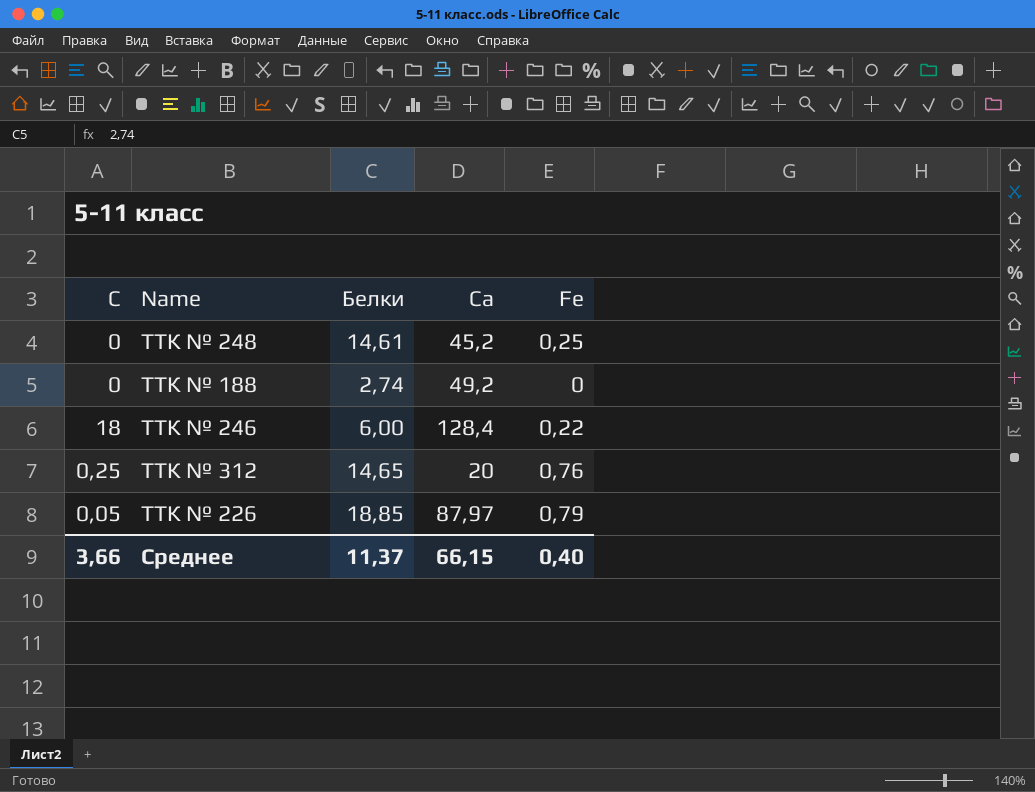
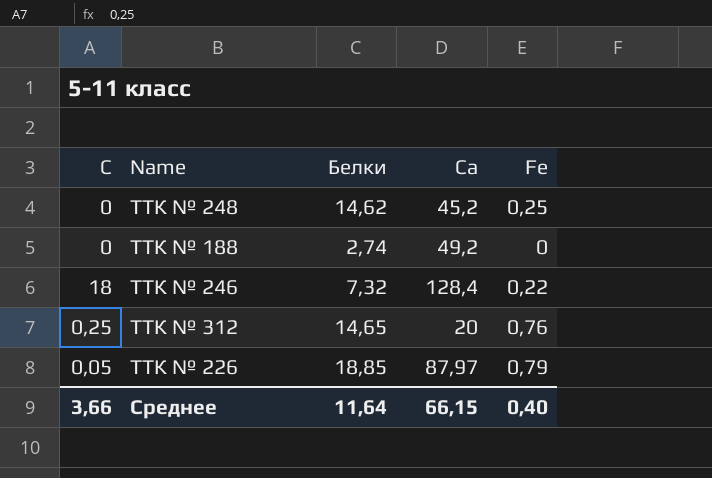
ТТК № 248 | Белки: 14,61 -> 14,62
ТТК № 246 | Белки: 6,00 -> 7,32
Среднее | Белки: 11,37 -> 11,64

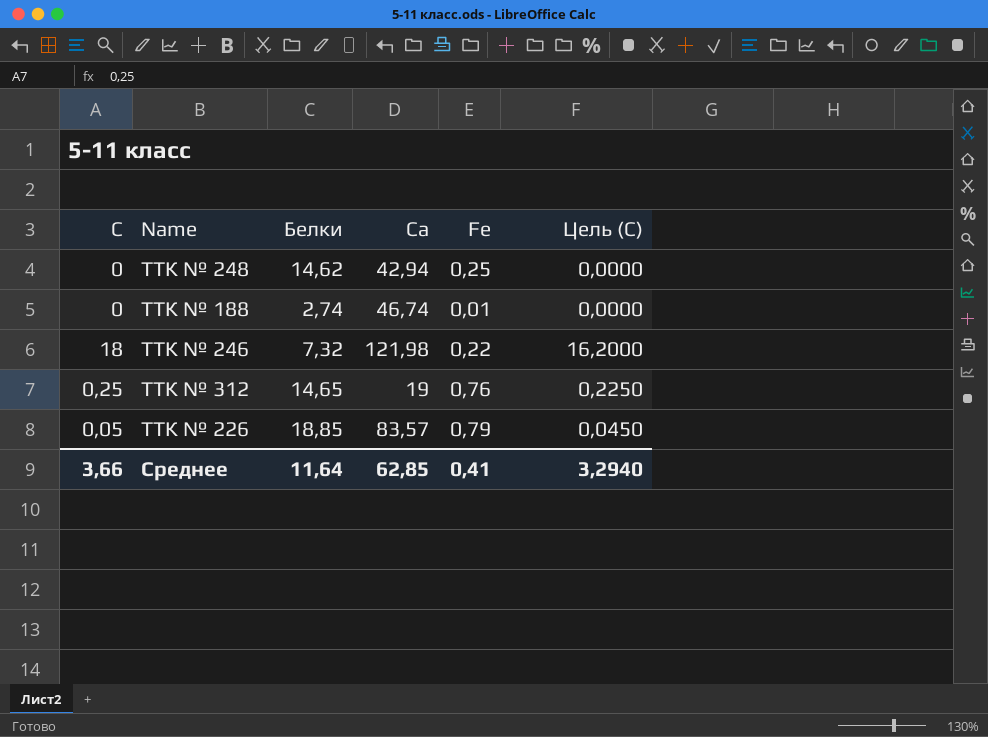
column Цель (С) | formula: none -> [С] * 0,9
ТТК № 248 | Са: 45,2 -> 42,94
ТТК № 188 | Са: 49,2 -> 46,74
ТТК № 188 | Fe: 0 -> 0,01
ТТК № 246 | Са: 128,4 -> 121,98
ТТК № 312 | Са: 20 -> 19
ТТК № 226 | Са: 87,97 -> 83,57
Среднее | Са: 66,15 -> 62,85
Среднее | Fe: 0,40 -> 0,41

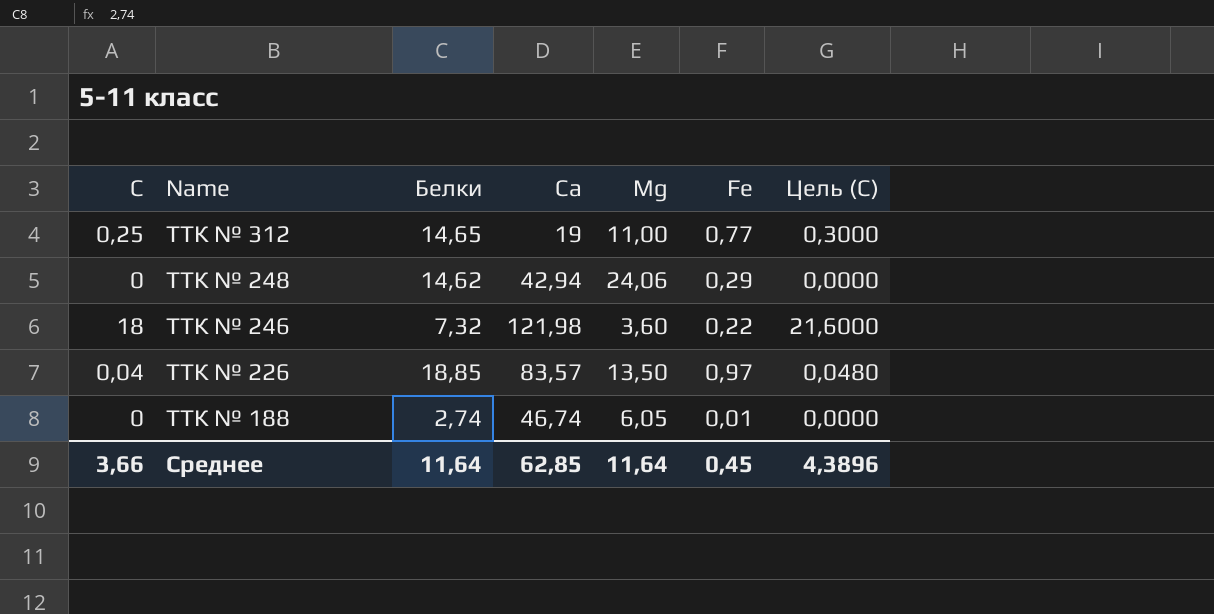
row order: none -> Name descending
column Мg | position: none -> 5
column Цель (С) | formula: [С] * 0,9 -> [С] * 1,2
ТТК № 312 | Fe: 0,76 -> 0,77
ТТК № 248 | Fe: 0,25 -> 0,29
ТТК № 226 | С: 0,05 -> 0,04
ТТК № 226 | Fe: 0,79 -> 0,97
Среднее | Fe: 0,41 -> 0,45
Среднее | Цель (С): 3,2940 -> 4,3896

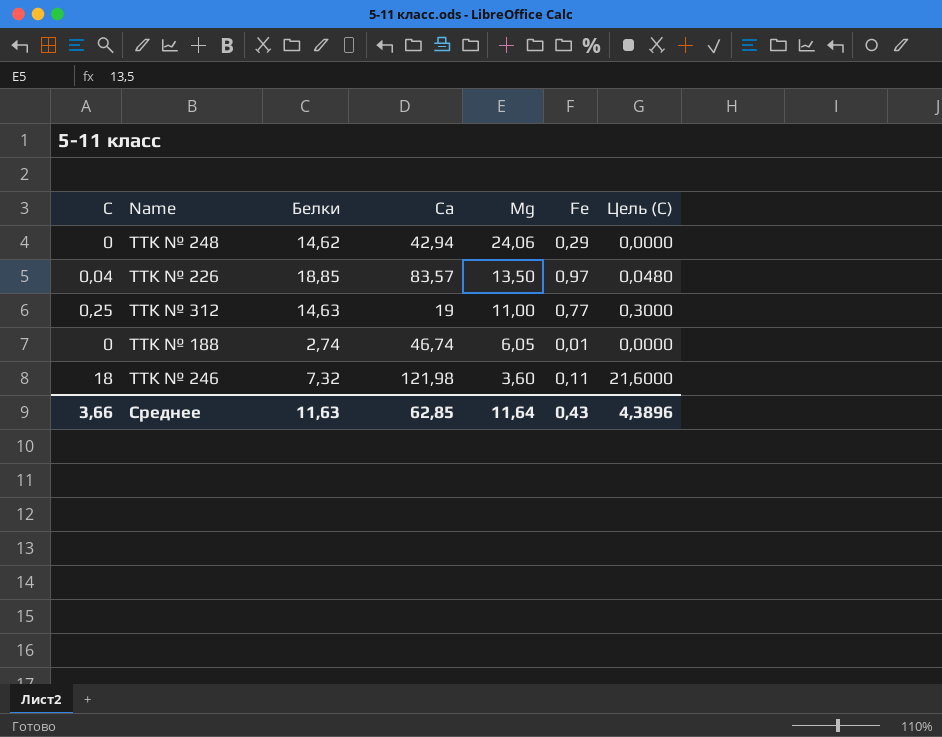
row order: Name descending -> Мg descending
ТТК № 312 | Белки: 14,65 -> 14,63
ТТК № 246 | Fe: 0,22 -> 0,11
Среднее | Белки: 11,64 -> 11,63
Среднее | Fe: 0,45 -> 0,43

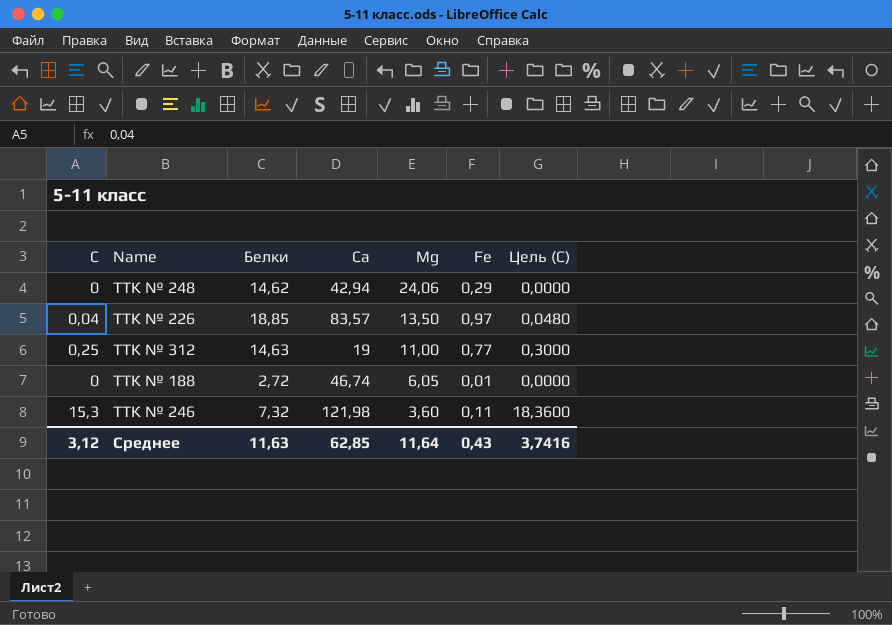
ТТК № 188 | Белки: 2,74 -> 2,72
ТТК № 246 | С: 18 -> 15,3
ТТК № 246 | Цель (С): 21,6000 -> 18,3600
Среднее | С: 3,66 -> 3,12
Среднее | Цель (С): 4,3896 -> 3,7416

